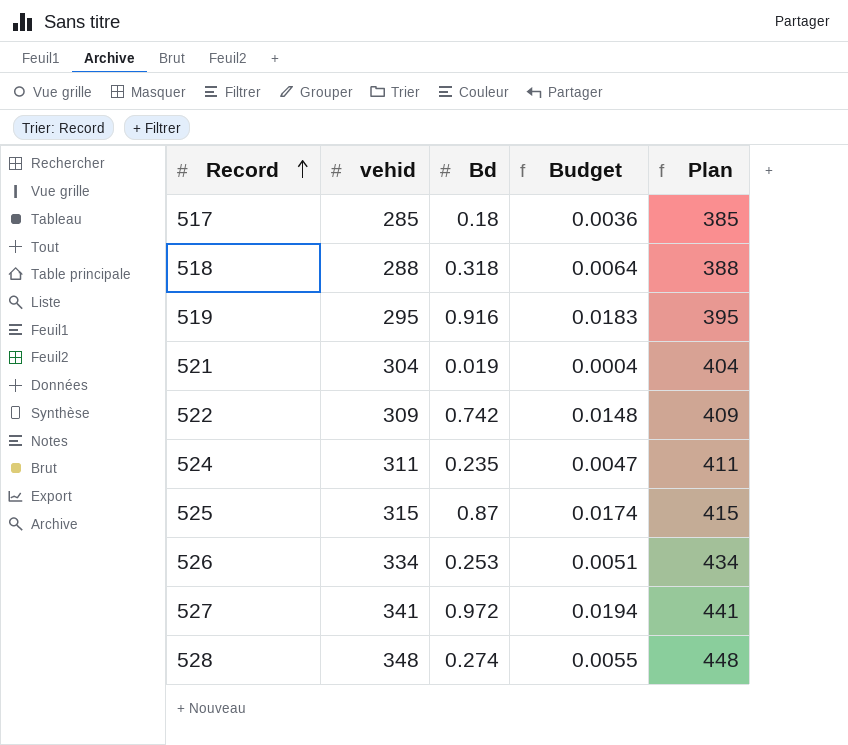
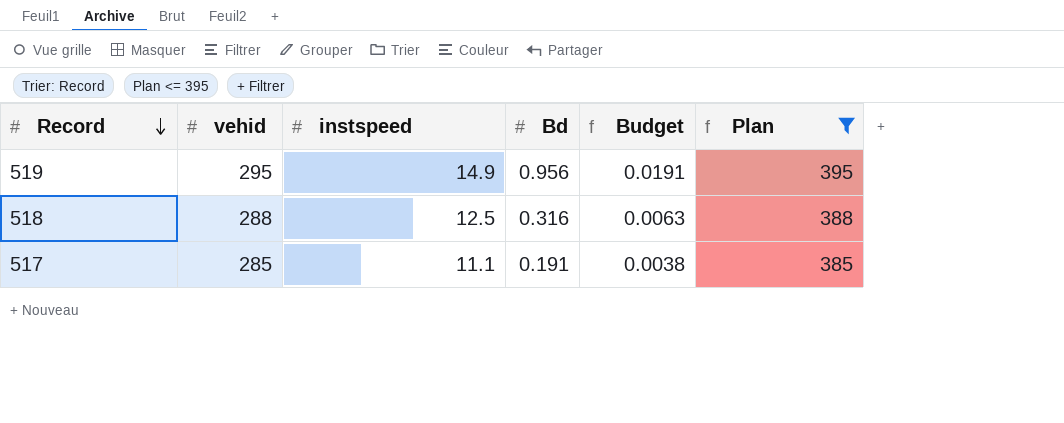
filter: none -> Plan <= 395
row order: Record ascending -> Record descending
column instspeed | position: none -> 3
519 | Bd: 0.916 -> 0.956
519 | Budget: 0.0183 -> 0.0191
518 | Bd: 0.318 -> 0.316
518 | Budget: 0.0064 -> 0.0063
517 | Bd: 0.18 -> 0.191
517 | Budget: 0.0036 -> 0.0038

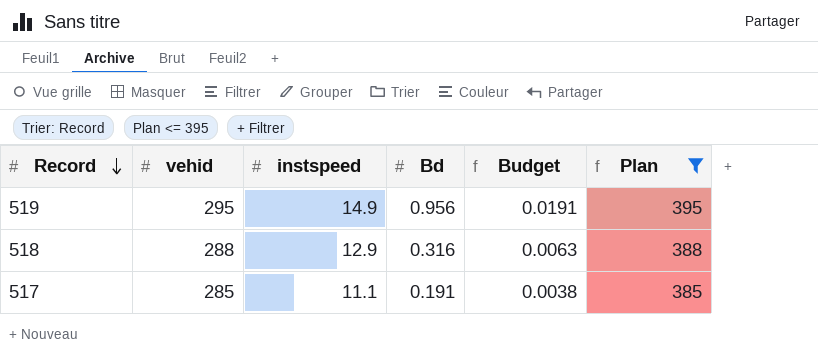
518 | instspeed: 12.5 -> 12.9

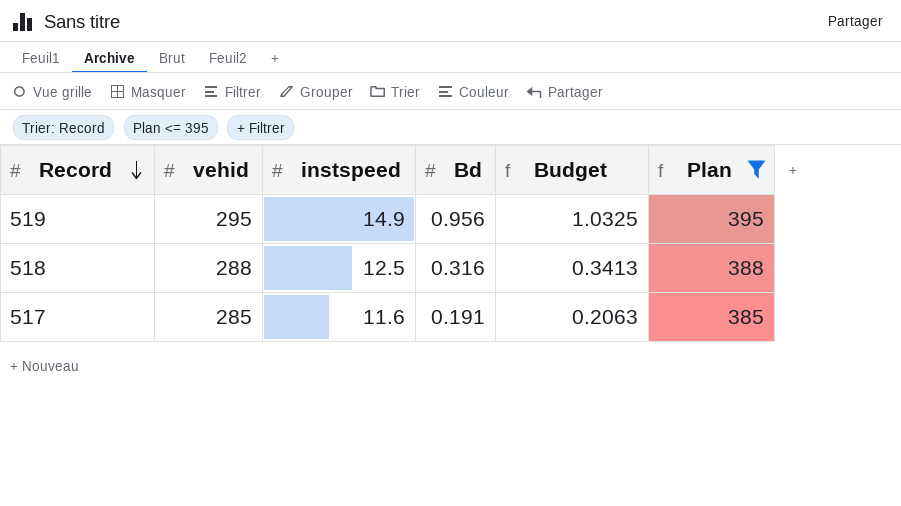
column Budget | formula: [Bd] * 0.02 -> [Bd] * 1.08
518 | instspeed: 12.9 -> 12.5
517 | instspeed: 11.1 -> 11.6

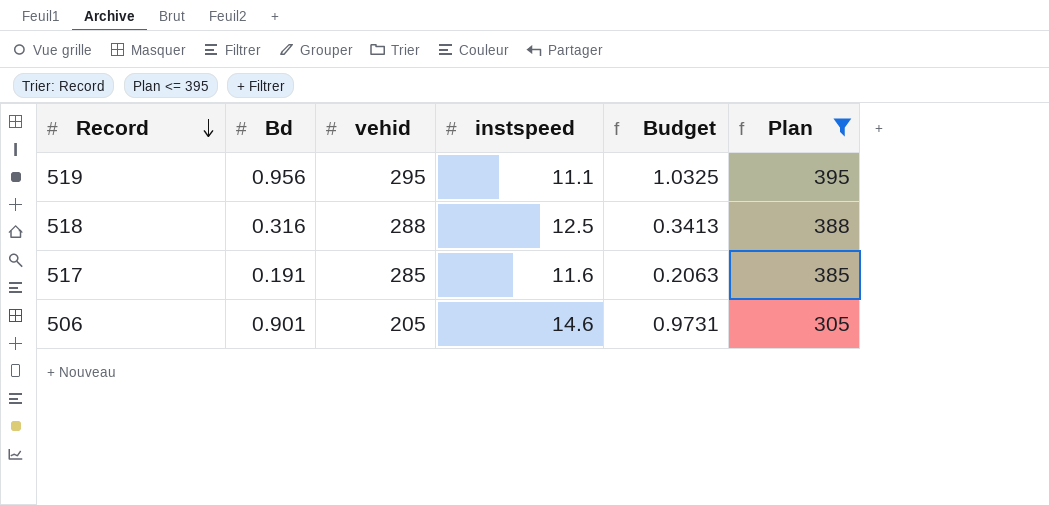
column Bd | position: 4 -> 2
519 | instspeed: 14.9 -> 11.1
row 506: none -> 0.901 | 205 | 14.6 | 0.9731 | 305

